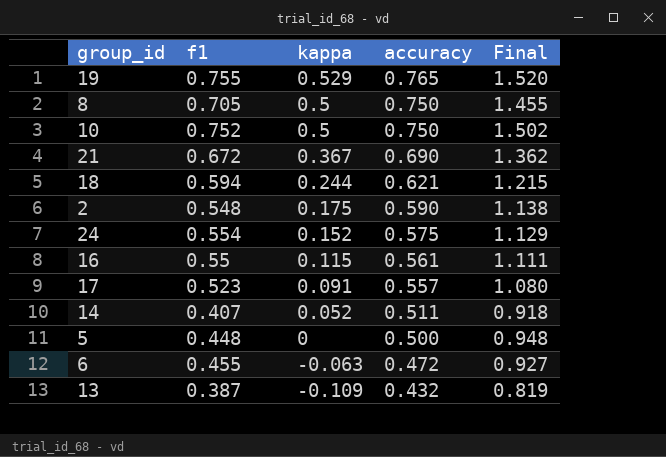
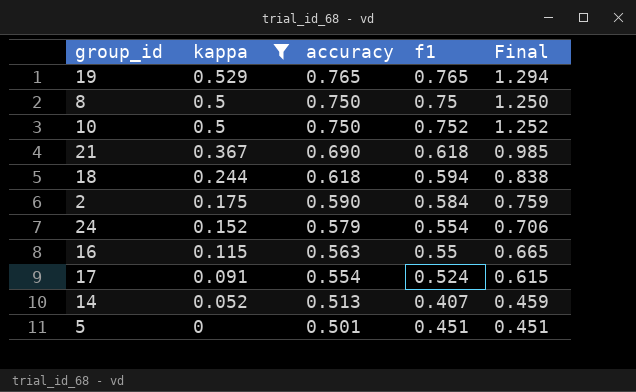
filter: none -> kappa >= 0
column f1 | position: 2 -> 4
column Final | formula: [f1] + [accuracy] -> [kappa] + [f1]
19 | f1: 0.755 -> 0.765
8 | f1: 0.705 -> 0.75
21 | f1: 0.672 -> 0.618
18 | accuracy: 0.621 -> 0.618
2 | f1: 0.548 -> 0.584
24 | accuracy: 0.575 -> 0.579
16 | accuracy: 0.561 -> 0.563
17 | accuracy: 0.557 -> 0.554
17 | f1: 0.523 -> 0.524
14 | accuracy: 0.511 -> 0.513
5 | accuracy: 0.500 -> 0.501
5 | f1: 0.448 -> 0.451

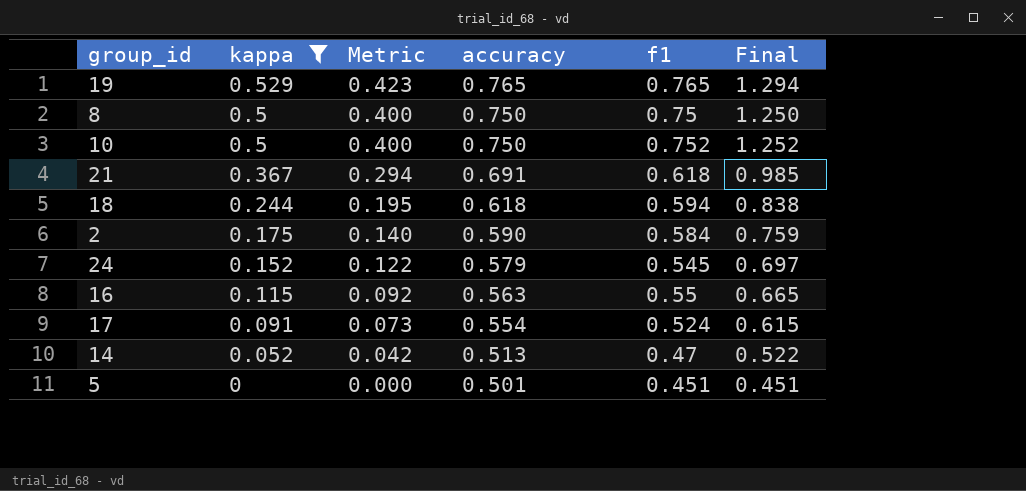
column Metric | formula: none -> [kappa] * 0.8
21 | accuracy: 0.690 -> 0.691
24 | f1: 0.554 -> 0.545
24 | Final: 0.706 -> 0.697
14 | f1: 0.407 -> 0.47
14 | Final: 0.459 -> 0.522

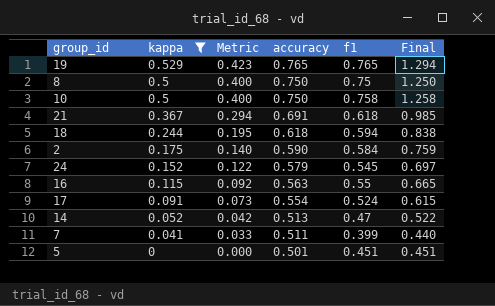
10 | f1: 0.752 -> 0.758
10 | Final: 1.252 -> 1.258
row 7: none -> 0.041 | 0.033 | 0.511 | 0.399 | 0.440

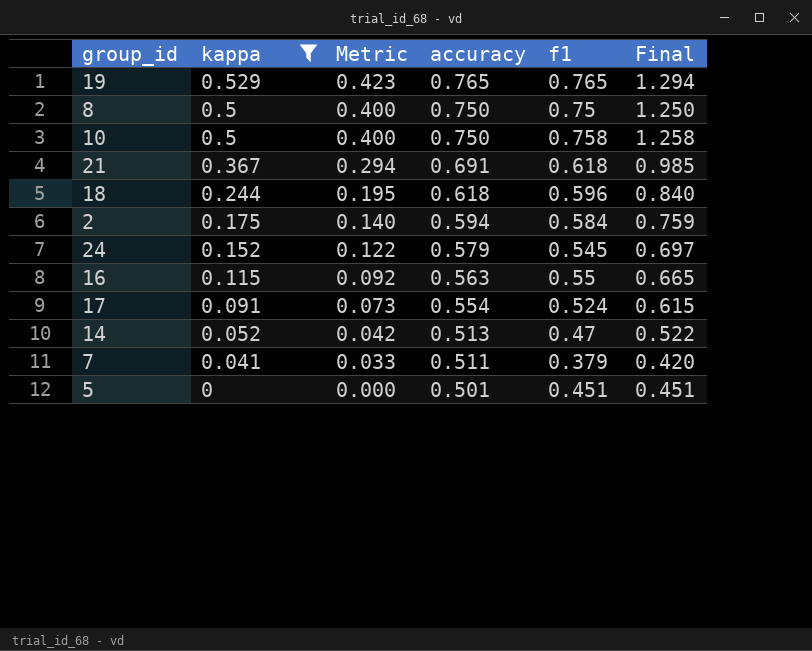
18 | f1: 0.594 -> 0.596
18 | Final: 0.838 -> 0.840
2 | accuracy: 0.590 -> 0.594
7 | f1: 0.399 -> 0.379
7 | Final: 0.440 -> 0.420

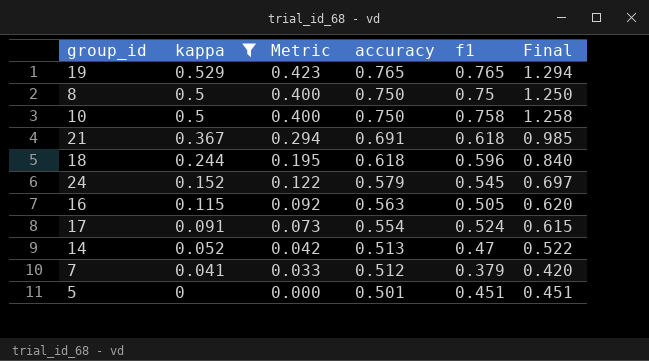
row 2: 0.175 | 0.140 | 0.594 | 0.584 | 0.759 -> none
16 | f1: 0.55 -> 0.505
16 | Final: 0.665 -> 0.620
7 | accuracy: 0.511 -> 0.512

